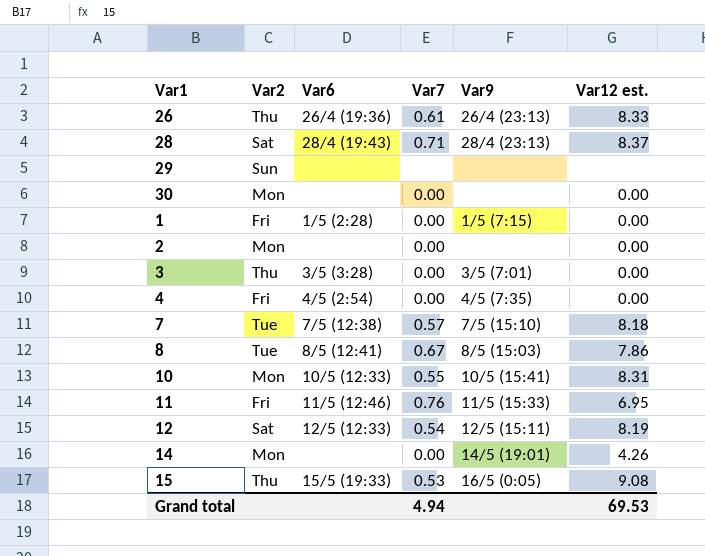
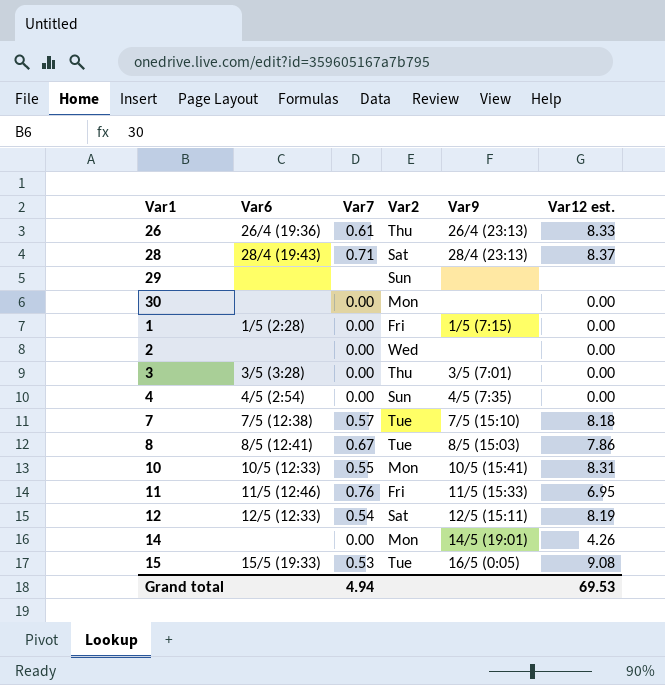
column Var2 | position: 2 -> 4
2 | Var2: Mon -> Wed
4 | Var2: Fri -> Sun
15 | Var2: Thu -> Tue

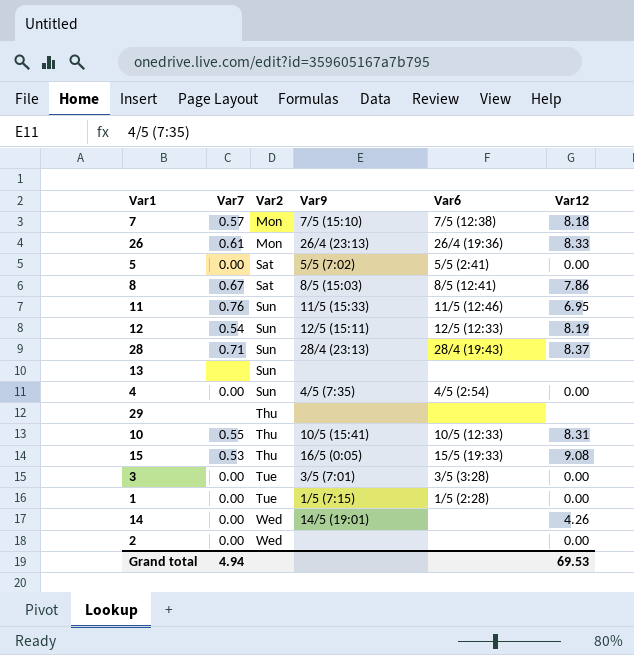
row order: none -> Var2 ascending
column Var6 | position: 2 -> 5
column name: Var12 est. -> Var12
row 30: none | 0.00 | Mon | none | 0.00 -> none
7 | Var2: Tue -> Mon
26 | Var2: Thu -> Mon
row 5: none -> 0.00 | Sat | 5/5 (7:02) | 5/5 (2:41) | 0.00
8 | Var2: Tue -> Sat
11 | Var2: Fri -> Sun
12 | Var2: Sat -> Sun
28 | Var2: Sat -> Sun
row 13: none -> none | Sun | none | none | none
29 | Var2: Sun -> Thu
10 | Var2: Mon -> Thu
15 | Var2: Tue -> Thu
3 | Var2: Thu -> Tue
1 | Var2: Fri -> Tue
14 | Var2: Mon -> Wed

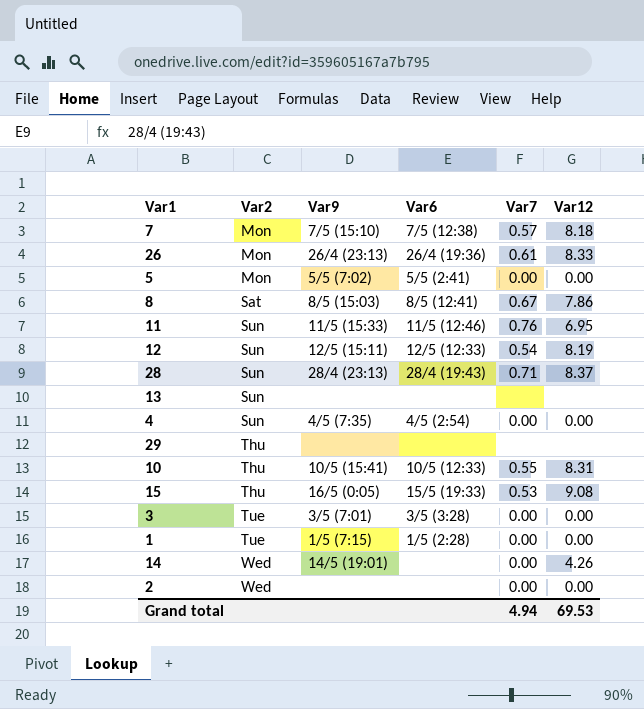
column Var7 | position: 2 -> 5
5 | Var2: Sat -> Mon

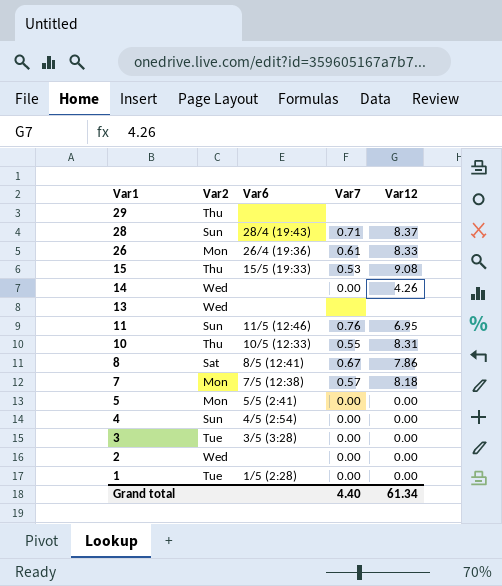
row order: Var2 ascending -> Var1 descending
column Var9 | position: 3 -> none
row 12: Sun | 12/5 (15:11) | 12/5 (12:33) | 0.54 | 8.19 -> none
13 | Var2: Sun -> Wed
Grand total | Var7: 4.94 -> 4.40
Grand total | Var12: 69.53 -> 61.34

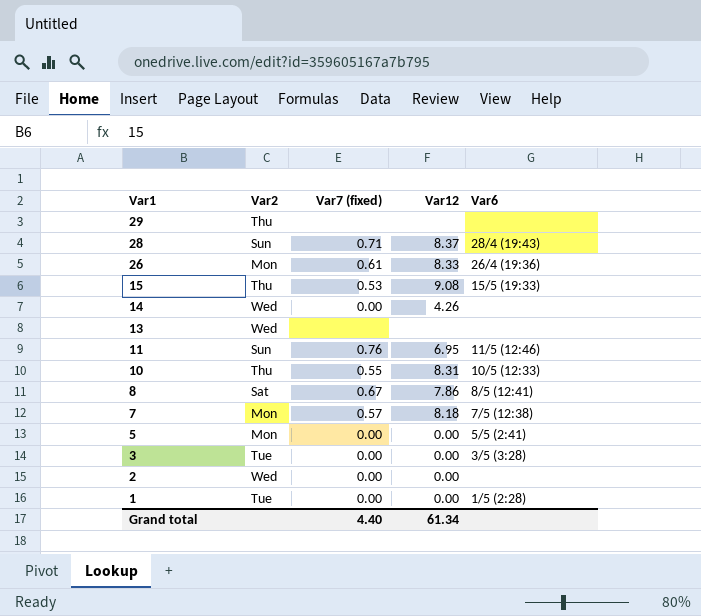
column name: Var7 -> Var7 (fixed)
column Var6 | position: 3 -> 5
row 4: Sun | 4/5 (2:54) | 0.00 | 0.00 -> none

